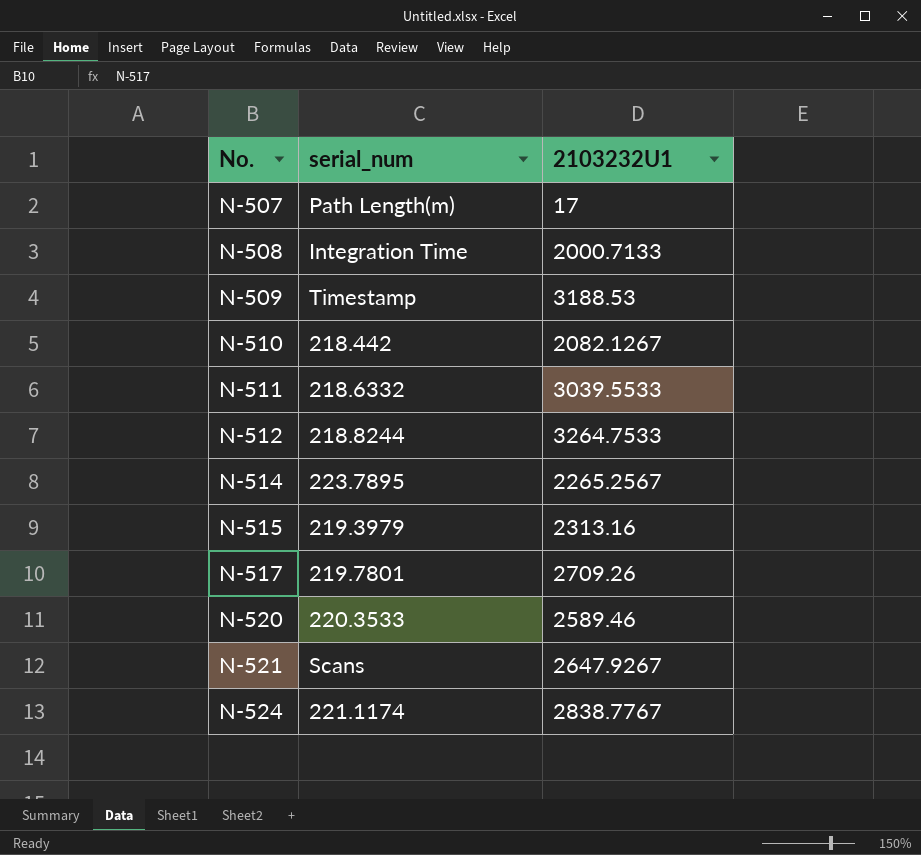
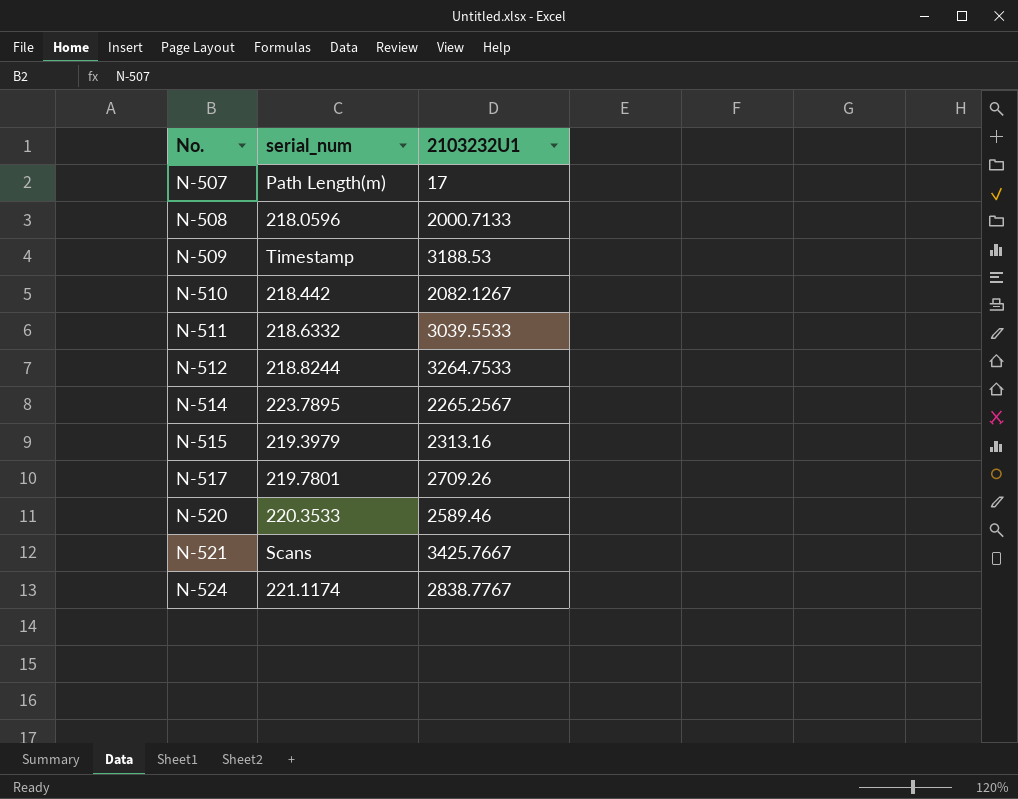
N-508 | serial_num: Integration Time -> 218.0596
N-521 | 2103232U1: 2647.9267 -> 3425.7667

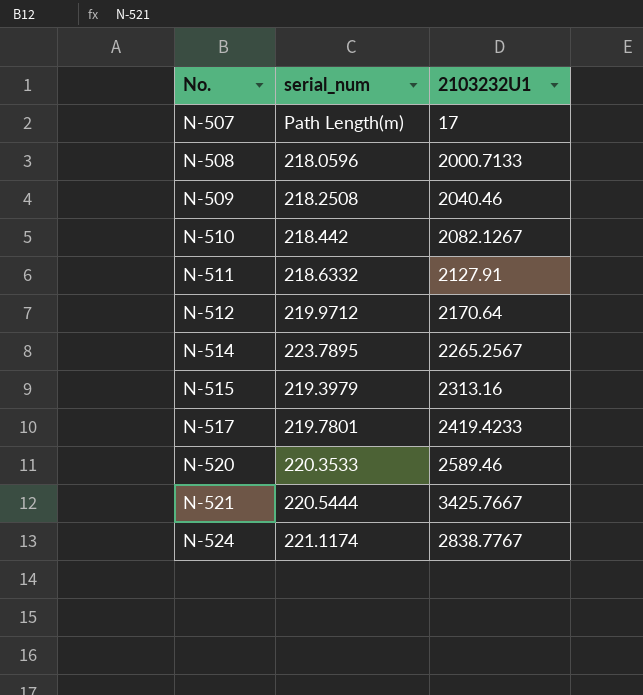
N-509 | serial_num: Timestamp -> 218.2508
N-509 | 2103232U1: 3188.53 -> 2040.46
N-511 | 2103232U1: 3039.5533 -> 2127.91
N-512 | serial_num: 218.8244 -> 219.9712
N-512 | 2103232U1: 3264.7533 -> 2170.64
N-517 | 2103232U1: 2709.26 -> 2419.4233
N-521 | serial_num: Scans -> 220.5444

